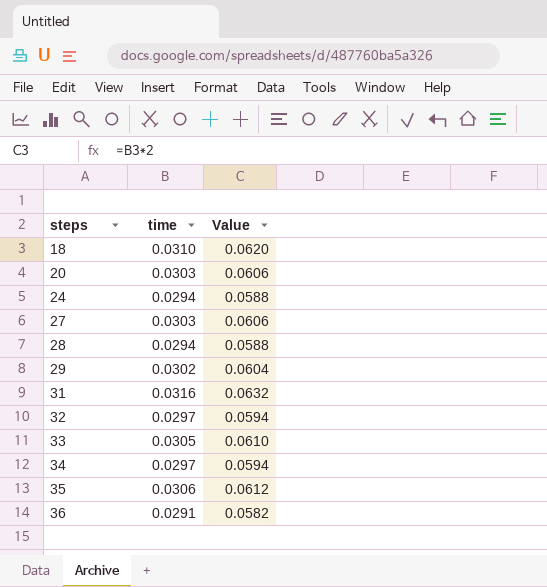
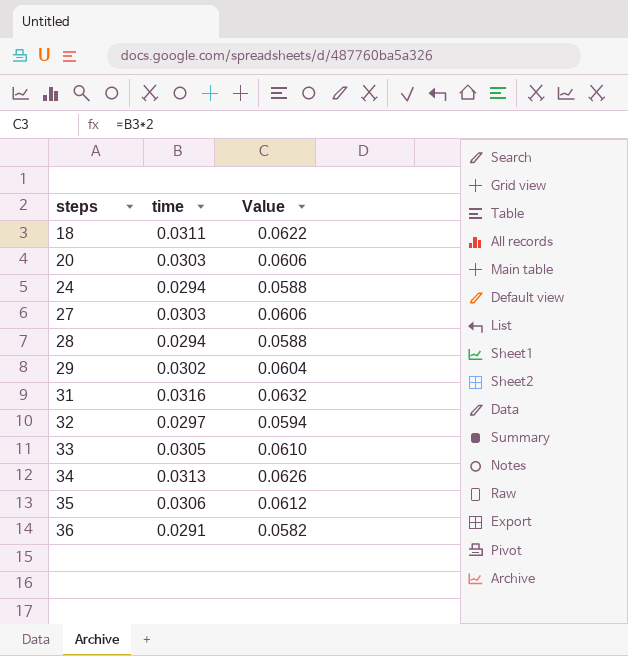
18 | time: 0.0310 -> 0.0311
18 | Value: 0.0620 -> 0.0622
34 | time: 0.0297 -> 0.0313
34 | Value: 0.0594 -> 0.0626

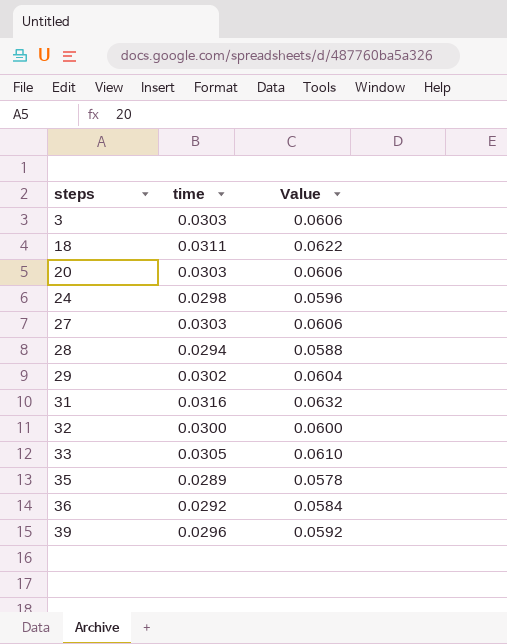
row 34: 0.0313 | 0.0626 -> none
row 3: none -> 0.0303 | 0.0606
24 | time: 0.0294 -> 0.0298
24 | Value: 0.0588 -> 0.0596
32 | time: 0.0297 -> 0.0300
32 | Value: 0.0594 -> 0.0600
35 | time: 0.0306 -> 0.0289
35 | Value: 0.0612 -> 0.0578
36 | time: 0.0291 -> 0.0292
36 | Value: 0.0582 -> 0.0584
row 39: none -> 0.0296 | 0.0592

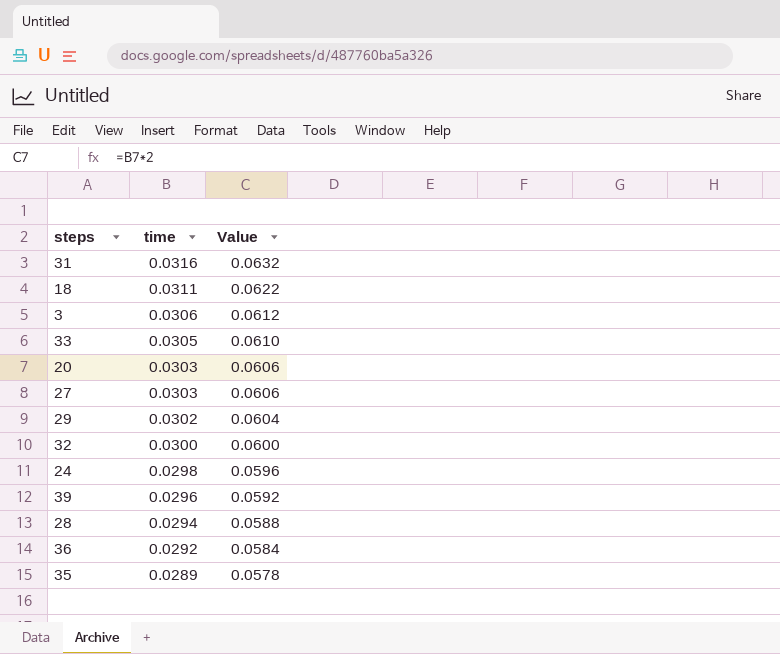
row order: steps ascending -> time descending
3 | time: 0.0303 -> 0.0306
3 | Value: 0.0606 -> 0.0612

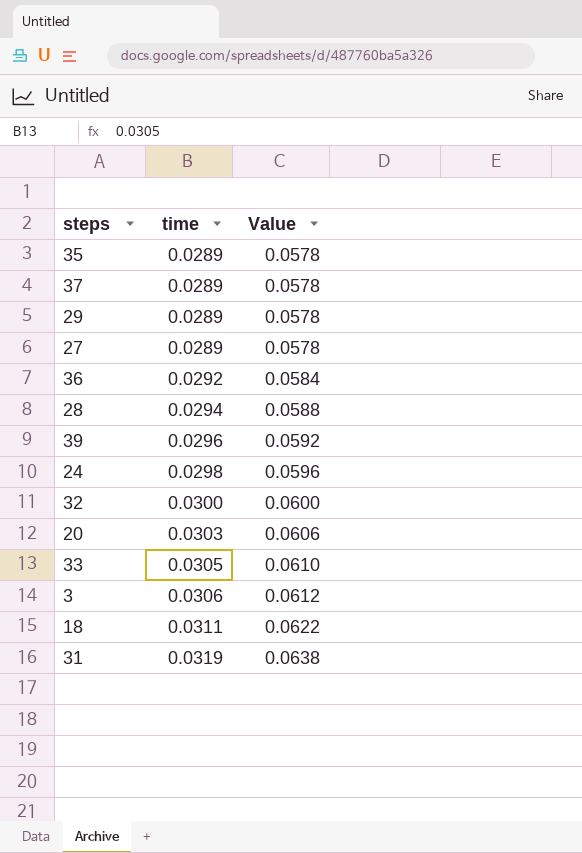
row order: time descending -> time ascending
row 37: none -> 0.0289 | 0.0578
29 | time: 0.0302 -> 0.0289
29 | Value: 0.0604 -> 0.0578
27 | time: 0.0303 -> 0.0289
27 | Value: 0.0606 -> 0.0578
31 | time: 0.0316 -> 0.0319
31 | Value: 0.0632 -> 0.0638

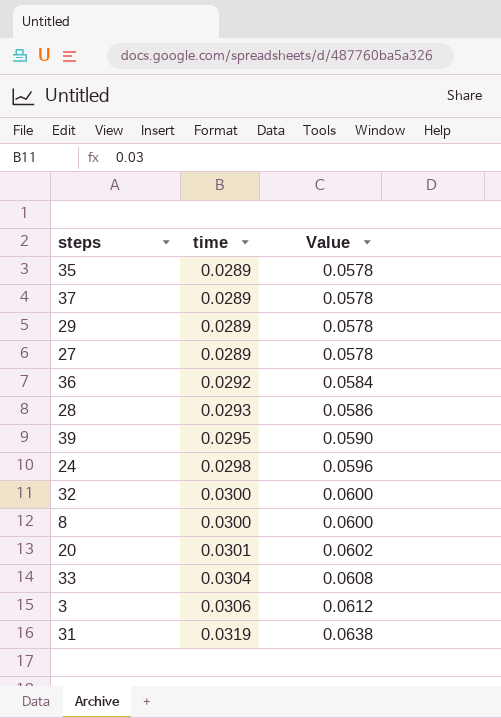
row 18: 0.0311 | 0.0622 -> none
28 | time: 0.0294 -> 0.0293
28 | Value: 0.0588 -> 0.0586
39 | time: 0.0296 -> 0.0295
39 | Value: 0.0592 -> 0.0590
row 8: none -> 0.0300 | 0.0600
20 | time: 0.0303 -> 0.0301
20 | Value: 0.0606 -> 0.0602
33 | time: 0.0305 -> 0.0304
33 | Value: 0.0610 -> 0.0608

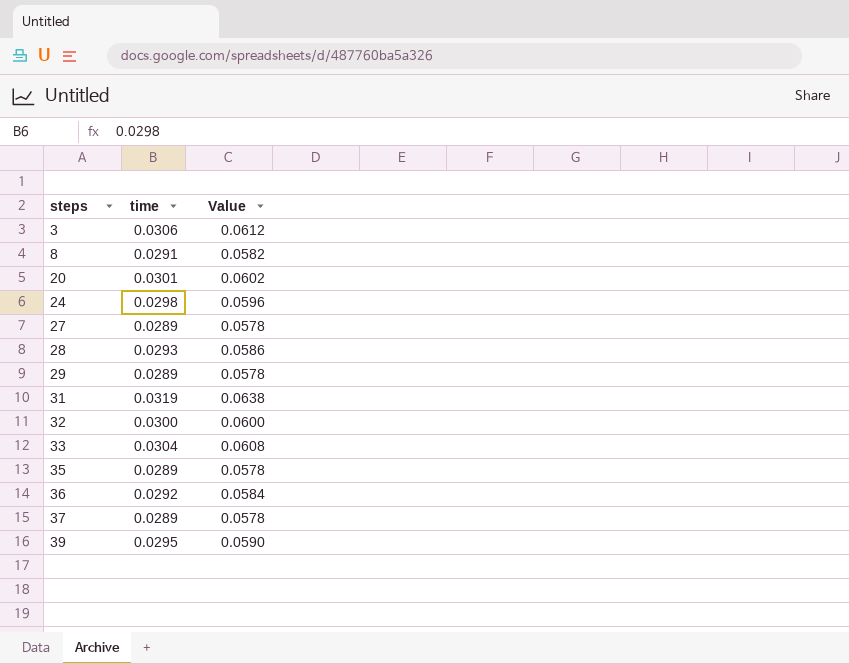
row order: time ascending -> steps ascending
8 | time: 0.0300 -> 0.0291
8 | Value: 0.0600 -> 0.0582

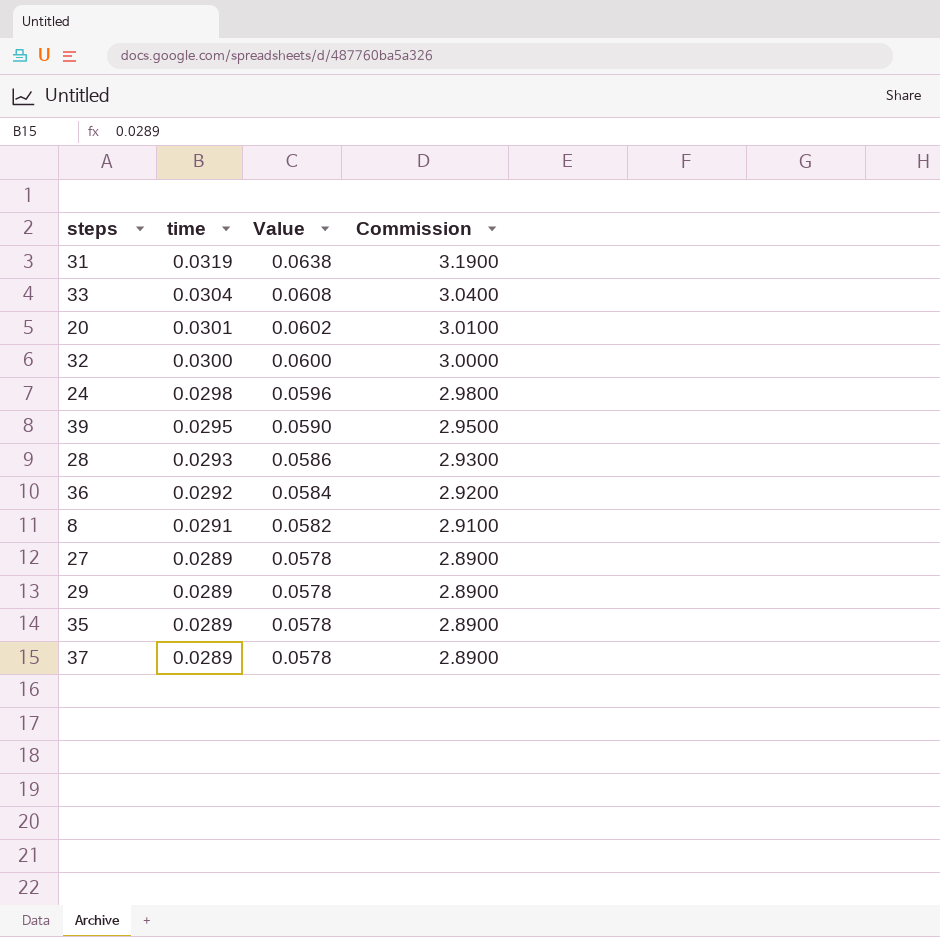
row order: steps ascending -> time descending
column Commission | formula: none -> [time] * 100
row 3: 0.0306 | 0.0612 -> none

